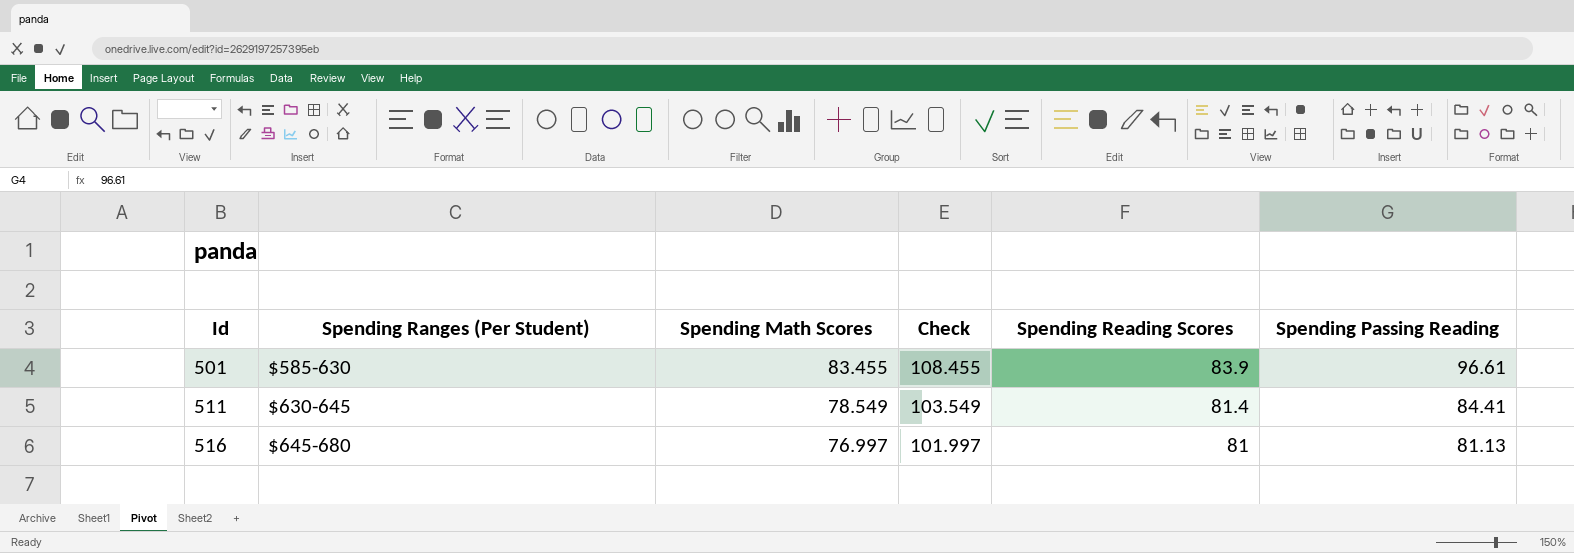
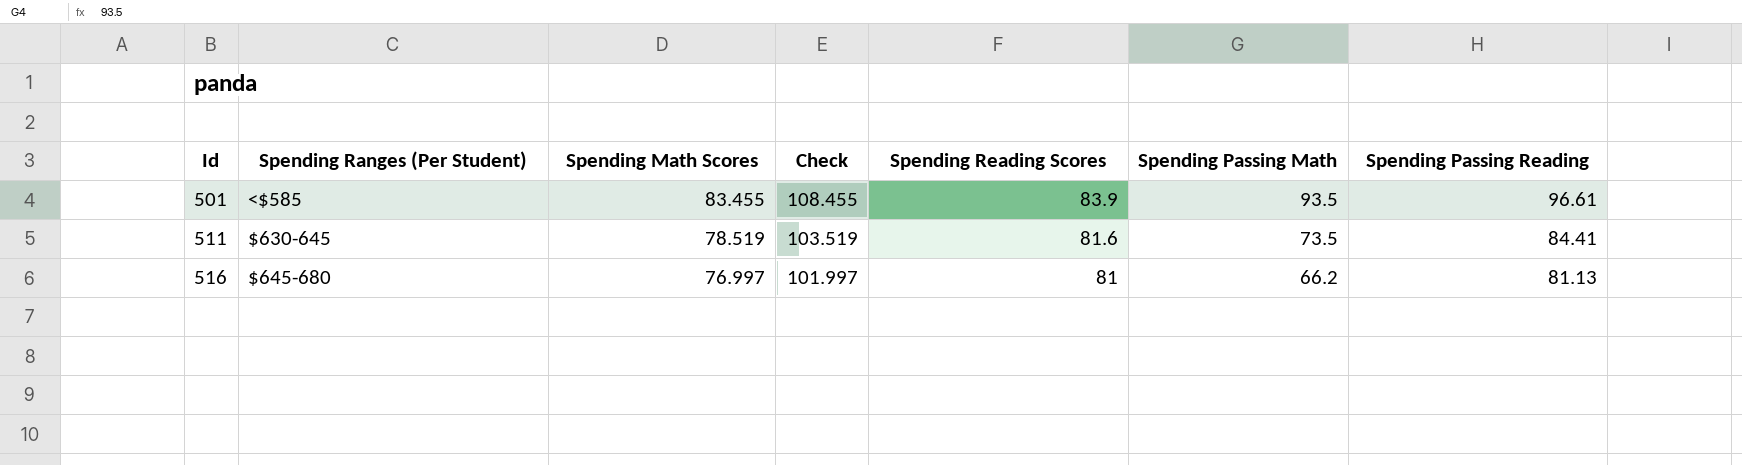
column Spending Passing Math | position: none -> 6
501 | Spending Ranges (Per Student): $585-630 -> <$585
511 | Spending Math Scores: 78.549 -> 78.519
511 | Check: 103.549 -> 103.519
511 | Spending Reading Scores: 81.4 -> 81.6

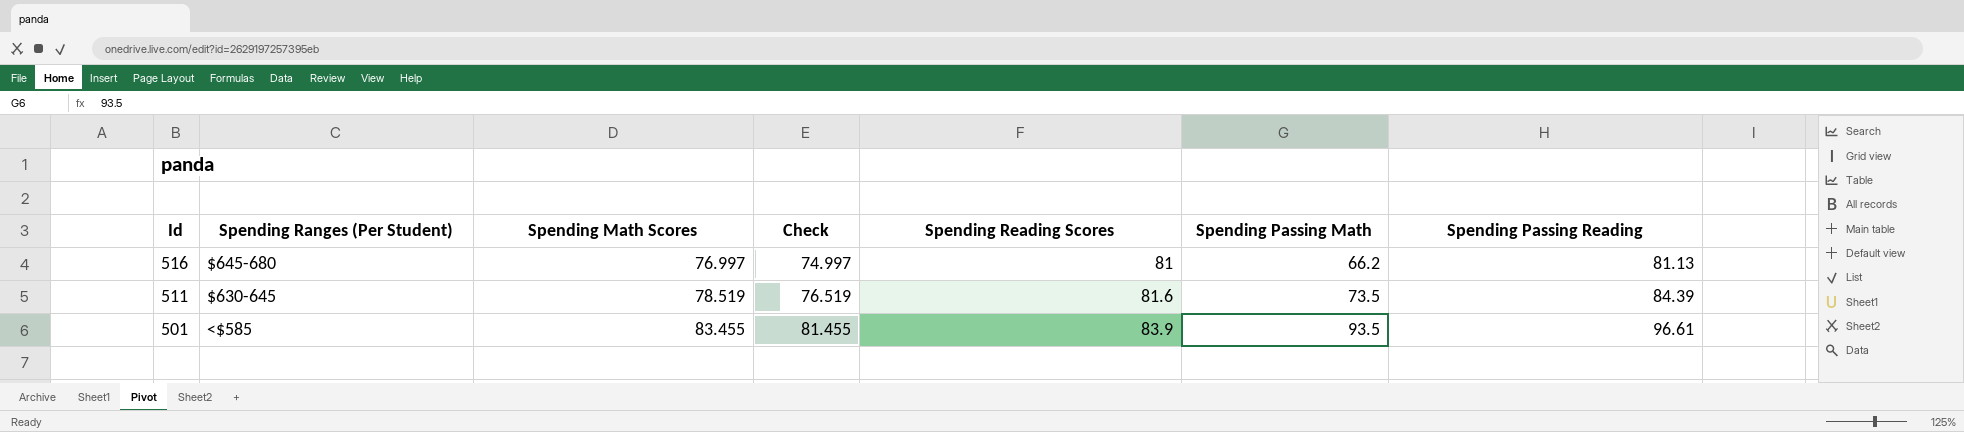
row order: Id ascending -> Id descending
column Check | formula: [Spending Math Scores] + 25 -> [Spending Math Scores] - 2
511 | Spending Passing Reading: 84.41 -> 84.39

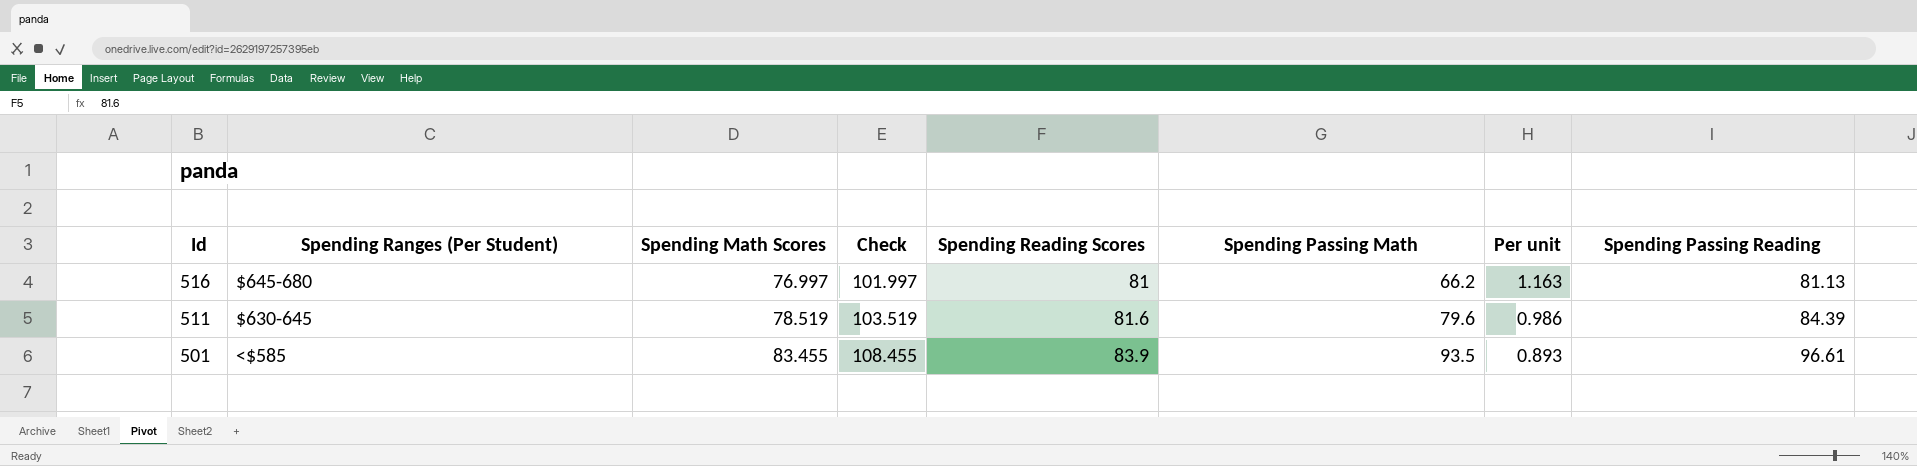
column Check | formula: [Spending Math Scores] - 2 -> [Spending Math Scores] + 25
column Per unit | formula: none -> [Spending Math Scores] / [Spending Passing Math]
511 | Spending Passing Math: 73.5 -> 79.6

